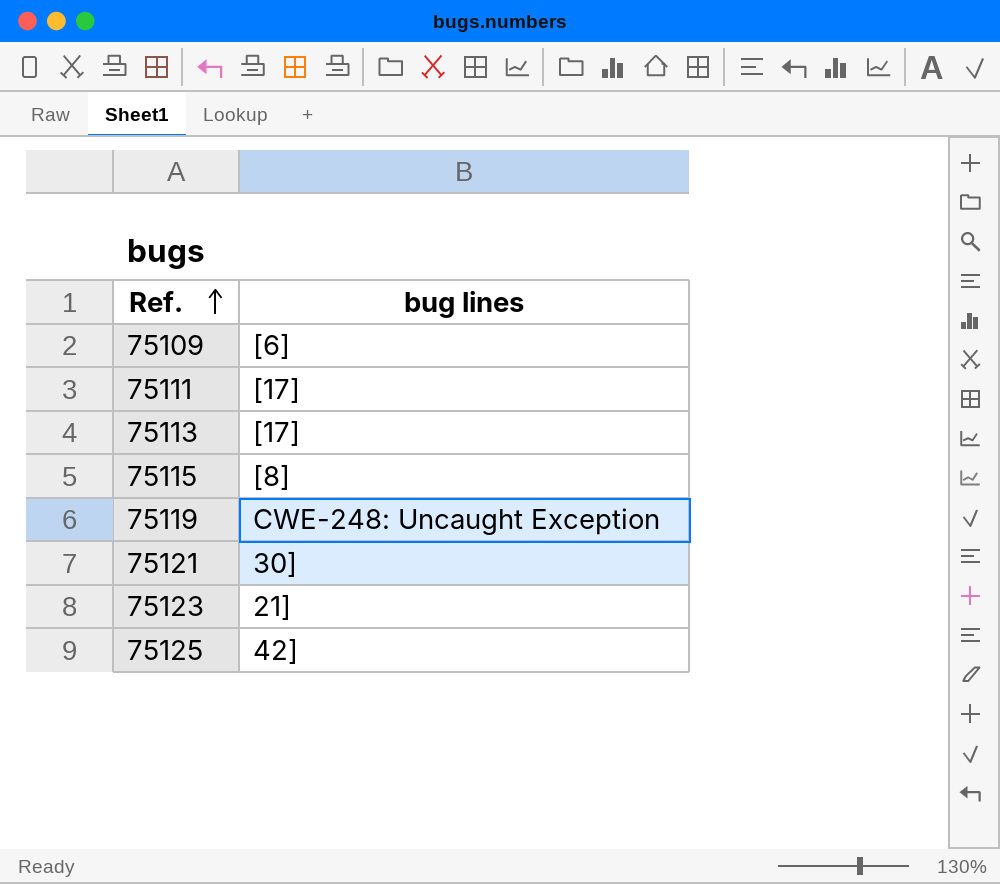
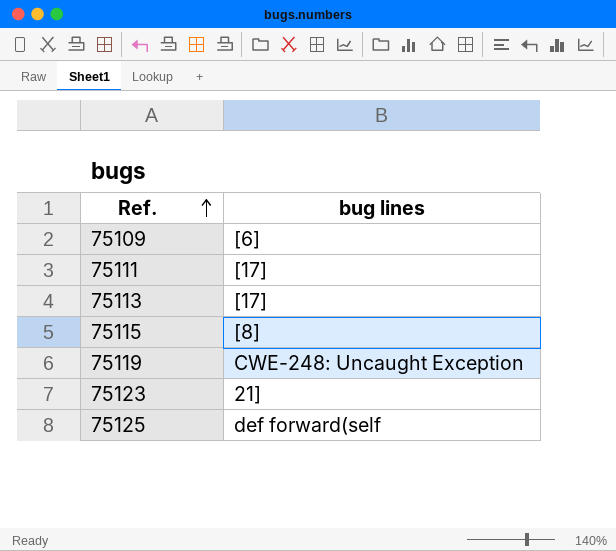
row 75121: 30] -> none
75125 | bug lines: 42] -> def forward(self

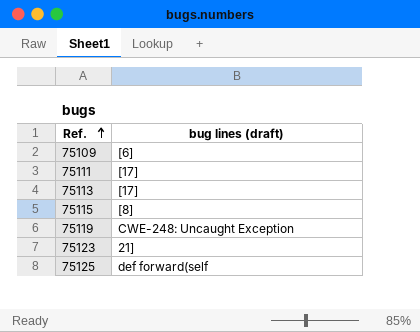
column name: bug lines -> bug lines (draft)

